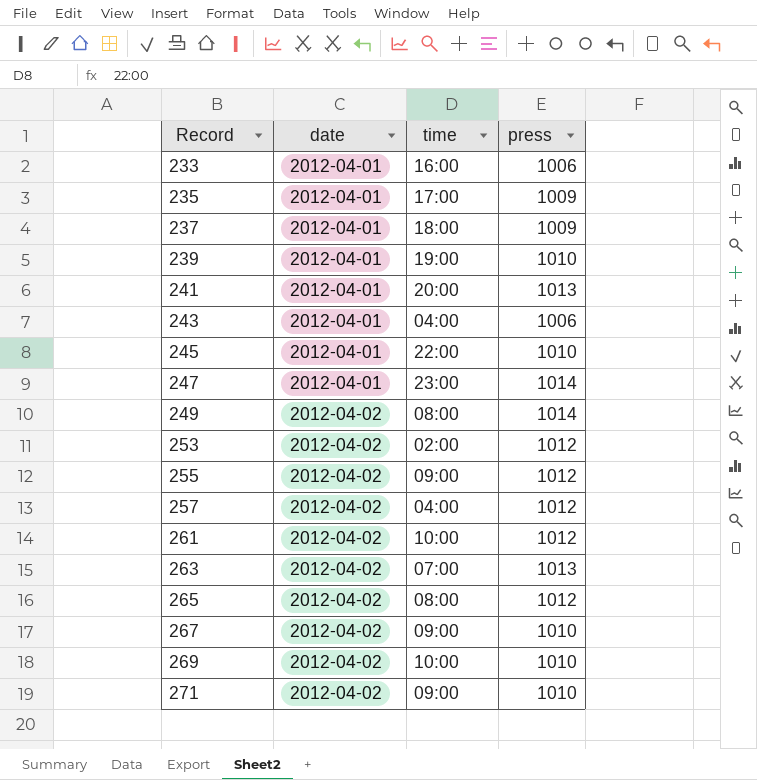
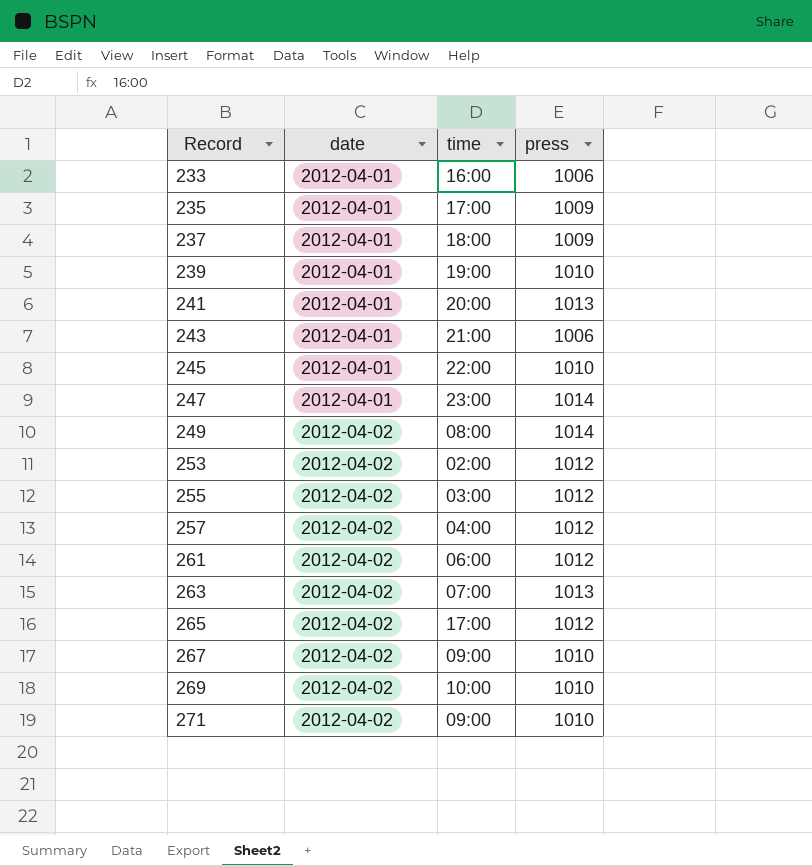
243 | time: 04:00 -> 21:00
255 | time: 09:00 -> 03:00
261 | time: 10:00 -> 06:00
265 | time: 08:00 -> 17:00

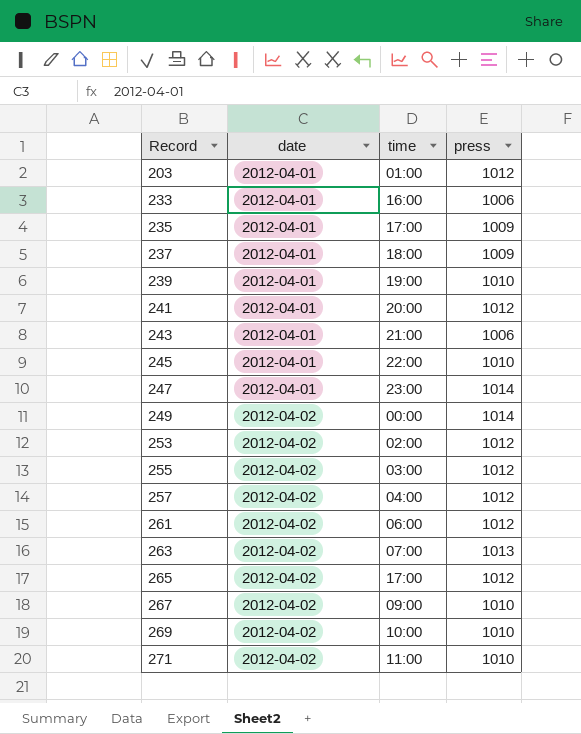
row 203: none -> 2012-04-01 | 01:00 | 1012
241 | press: 1013 -> 1012
249 | time: 08:00 -> 00:00
271 | time: 09:00 -> 11:00

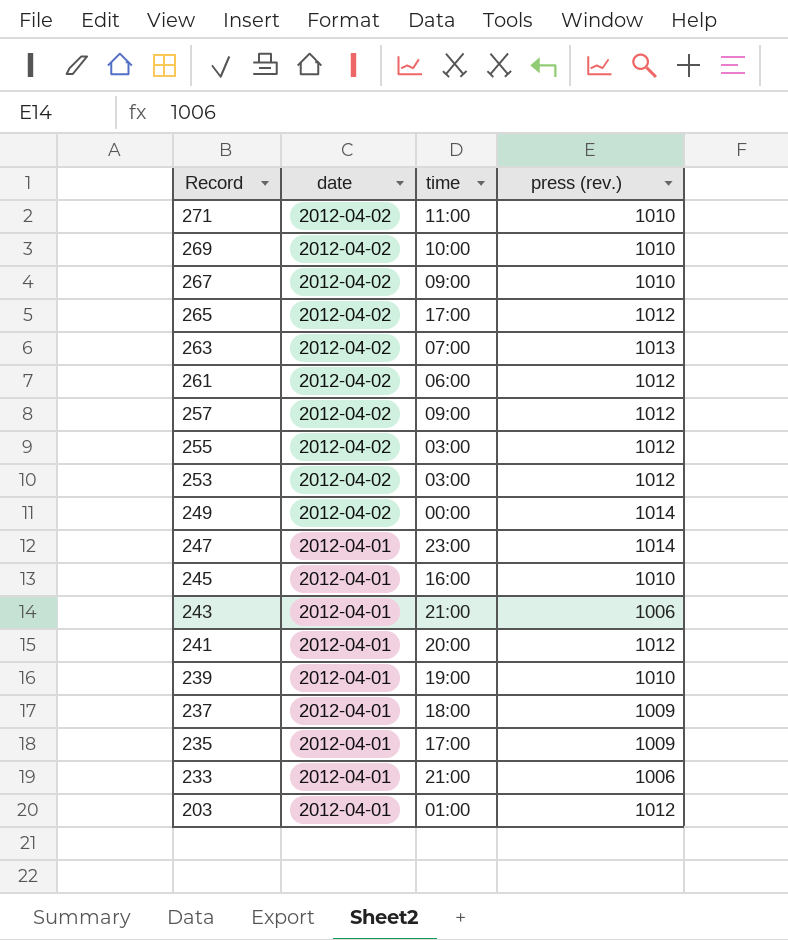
row order: Record ascending -> Record descending
column name: press -> press (rev.)
257 | time: 04:00 -> 09:00
253 | time: 02:00 -> 03:00
245 | time: 22:00 -> 16:00
233 | time: 16:00 -> 21:00

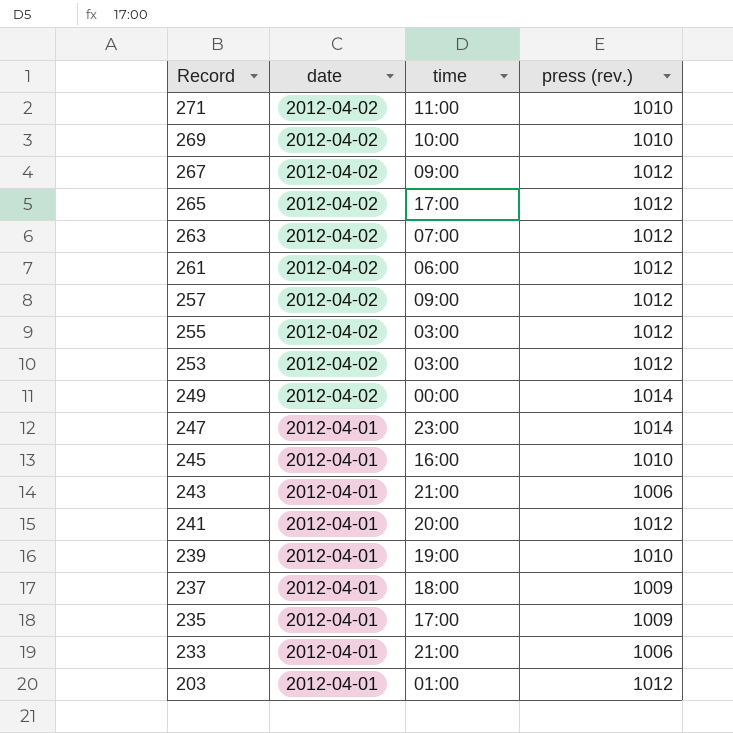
267 | press (rev.): 1010 -> 1012
263 | press (rev.): 1013 -> 1012

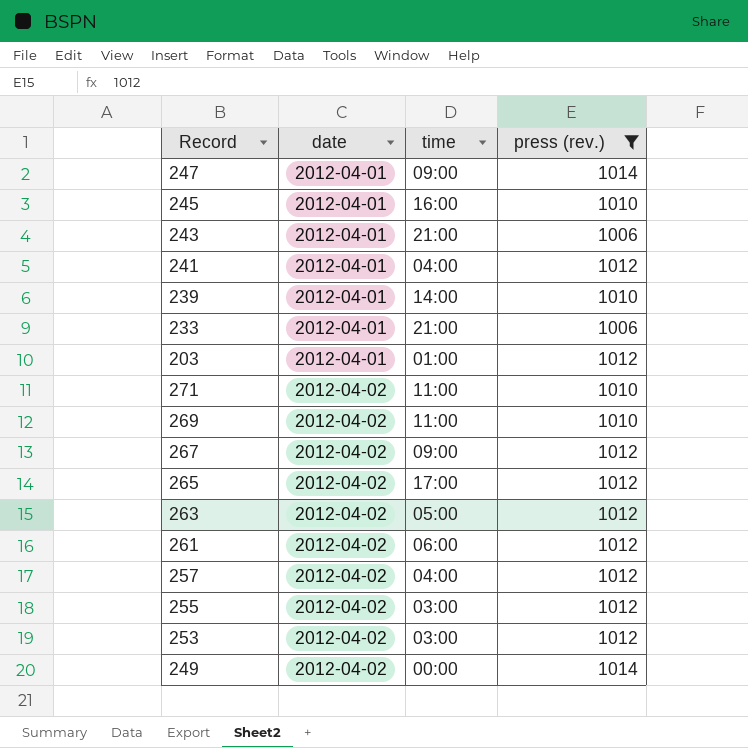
filter: none -> press (rev.) != 1009
row order: Record descending -> date ascending
247 | time: 23:00 -> 09:00
241 | time: 20:00 -> 04:00
239 | time: 19:00 -> 14:00
269 | time: 10:00 -> 11:00
263 | time: 07:00 -> 05:00
257 | time: 09:00 -> 04:00

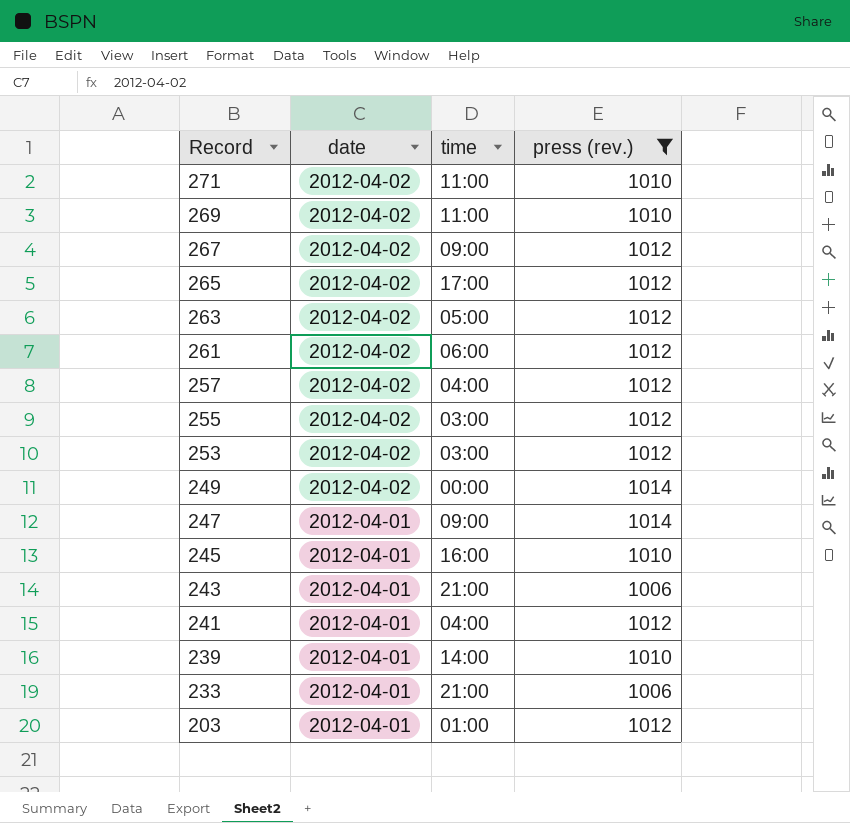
row order: date ascending -> Record descending

